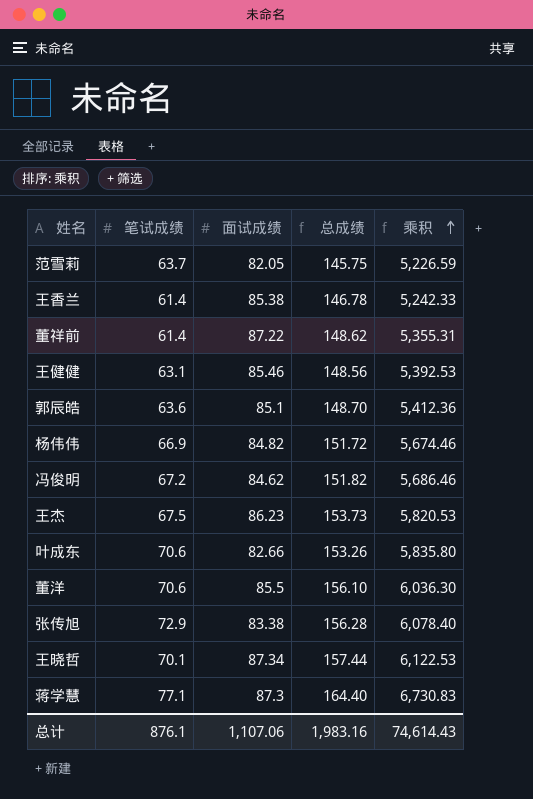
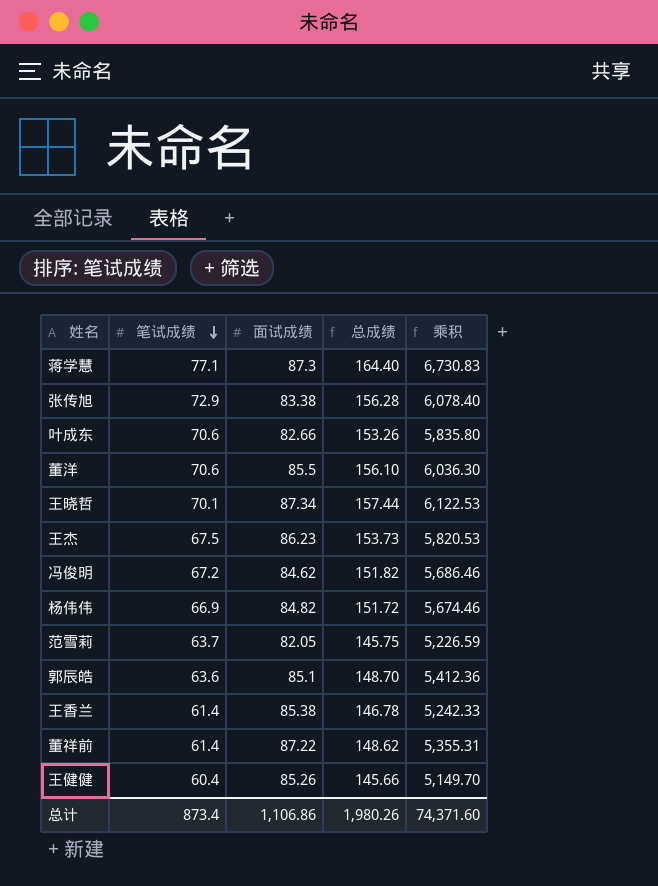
row order: 乘积 ascending -> 笔试成绩 descending
王健健 | 笔试成绩: 63.1 -> 60.4
王健健 | 面试成绩: 85.46 -> 85.26
王健健 | 总成绩: 148.56 -> 145.66
王健健 | 乘积: 5,392.53 -> 5,149.70
总计 | 笔试成绩: 876.1 -> 873.4
总计 | 面试成绩: 1,107.06 -> 1,106.86
总计 | 总成绩: 1,983.16 -> 1,980.26
总计 | 乘积: 74,614.43 -> 74,371.60

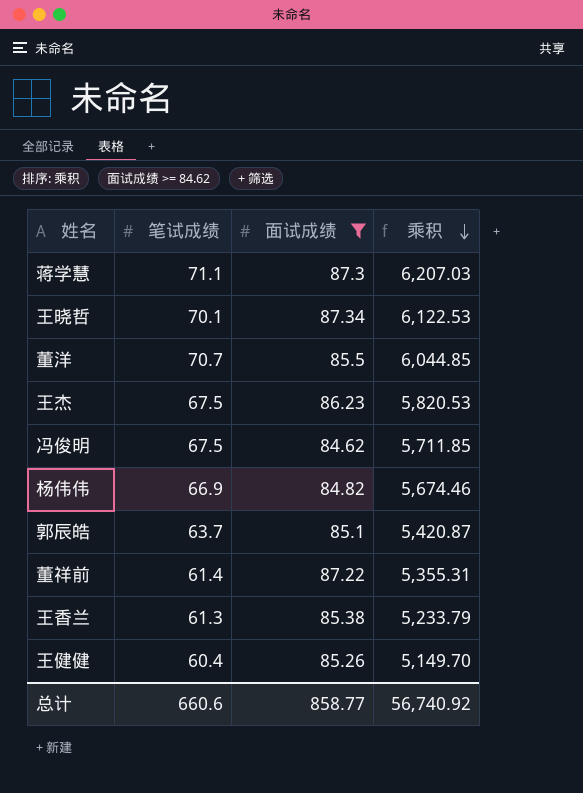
filter: none -> 面试成绩 >= 84.62
row order: 笔试成绩 descending -> 乘积 descending
column 总成绩 | formula: [笔试成绩] + [面试成绩] -> none
蒋学慧 | 笔试成绩: 77.1 -> 71.1
蒋学慧 | 乘积: 6,730.83 -> 6,207.03
董洋 | 笔试成绩: 70.6 -> 70.7
董洋 | 乘积: 6,036.30 -> 6,044.85
冯俊明 | 笔试成绩: 67.2 -> 67.5
冯俊明 | 乘积: 5,686.46 -> 5,711.85
郭辰皓 | 笔试成绩: 63.6 -> 63.7
郭辰皓 | 乘积: 5,412.36 -> 5,420.87
王香兰 | 笔试成绩: 61.4 -> 61.3
王香兰 | 乘积: 5,242.33 -> 5,233.79
总计 | 笔试成绩: 873.4 -> 660.6
总计 | 面试成绩: 1,106.86 -> 858.77
总计 | 乘积: 74,371.60 -> 56,740.92

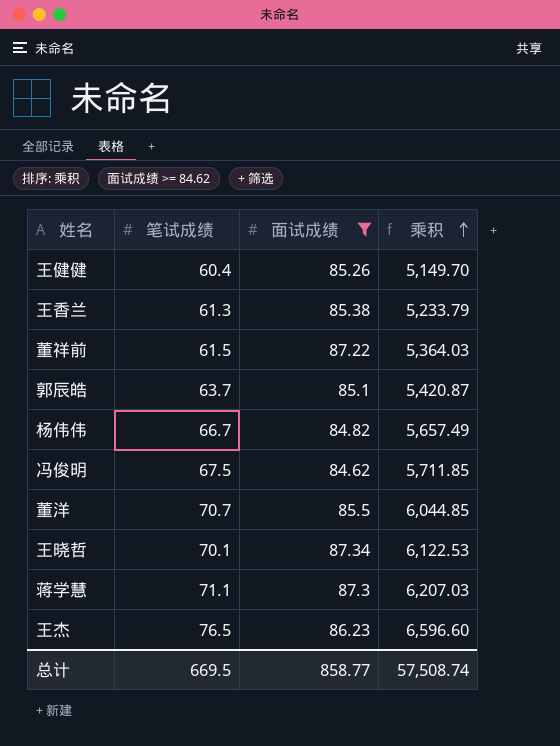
row order: 乘积 descending -> 乘积 ascending
董祥前 | 笔试成绩: 61.4 -> 61.5
董祥前 | 乘积: 5,355.31 -> 5,364.03
杨伟伟 | 笔试成绩: 66.9 -> 66.7
杨伟伟 | 乘积: 5,674.46 -> 5,657.49
王杰 | 笔试成绩: 67.5 -> 76.5
王杰 | 乘积: 5,820.53 -> 6,596.60
总计 | 笔试成绩: 660.6 -> 669.5
总计 | 乘积: 56,740.92 -> 57,508.74

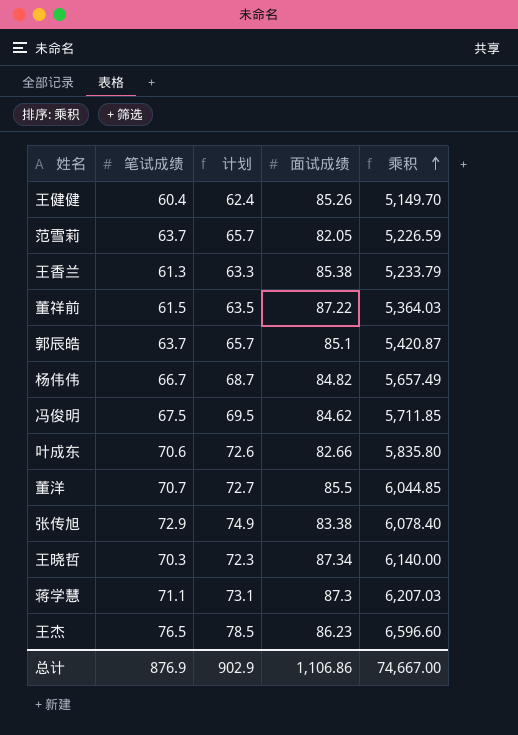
filter: 面试成绩 >= 84.62 -> none
column 计划 | formula: none -> [笔试成绩] + 2
王晓哲 | 笔试成绩: 70.1 -> 70.3
王晓哲 | 乘积: 6,122.53 -> 6,140.00
总计 | 笔试成绩: 669.5 -> 876.9
总计 | 面试成绩: 858.77 -> 1,106.86
总计 | 乘积: 57,508.74 -> 74,667.00

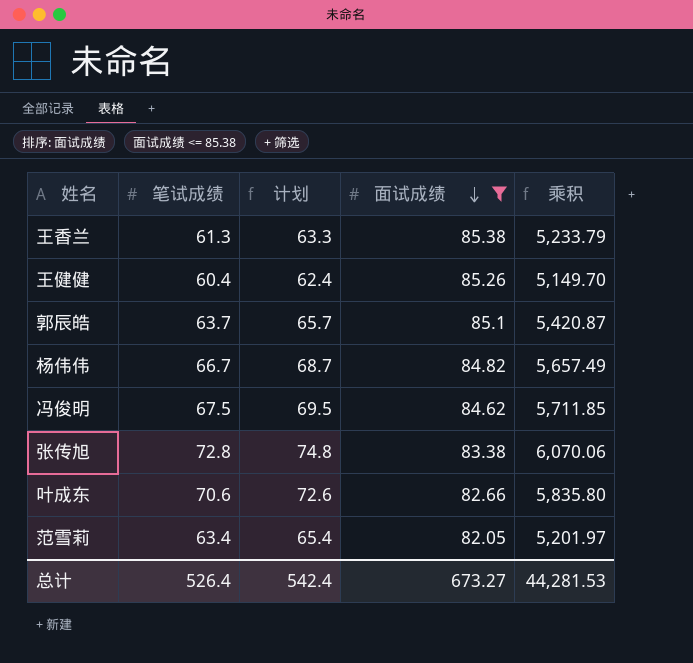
filter: none -> 面试成绩 <= 85.38
row order: 乘积 ascending -> 面试成绩 descending
张传旭 | 笔试成绩: 72.9 -> 72.8
张传旭 | 计划: 74.9 -> 74.8
张传旭 | 乘积: 6,078.40 -> 6,070.06
范雪莉 | 笔试成绩: 63.7 -> 63.4
范雪莉 | 计划: 65.7 -> 65.4
范雪莉 | 乘积: 5,226.59 -> 5,201.97
总计 | 笔试成绩: 876.9 -> 526.4
总计 | 计划: 902.9 -> 542.4
总计 | 面试成绩: 1,106.86 -> 673.27
总计 | 乘积: 74,667.00 -> 44,281.53

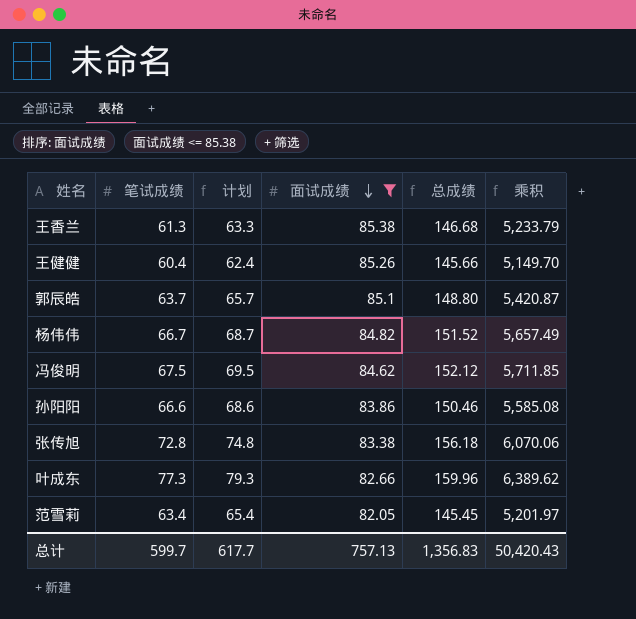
column 总成绩 | formula: none -> [笔试成绩] + [面试成绩]
row 孙阳阳: none -> 66.6 | 68.6 | 83.86 | 150.46 | 5,585.08
叶成东 | 笔试成绩: 70.6 -> 77.3
叶成东 | 计划: 72.6 -> 79.3
叶成东 | 乘积: 5,835.80 -> 6,389.62
总计 | 笔试成绩: 526.4 -> 599.7
总计 | 计划: 542.4 -> 617.7
总计 | 面试成绩: 673.27 -> 757.13
总计 | 乘积: 44,281.53 -> 50,420.43

